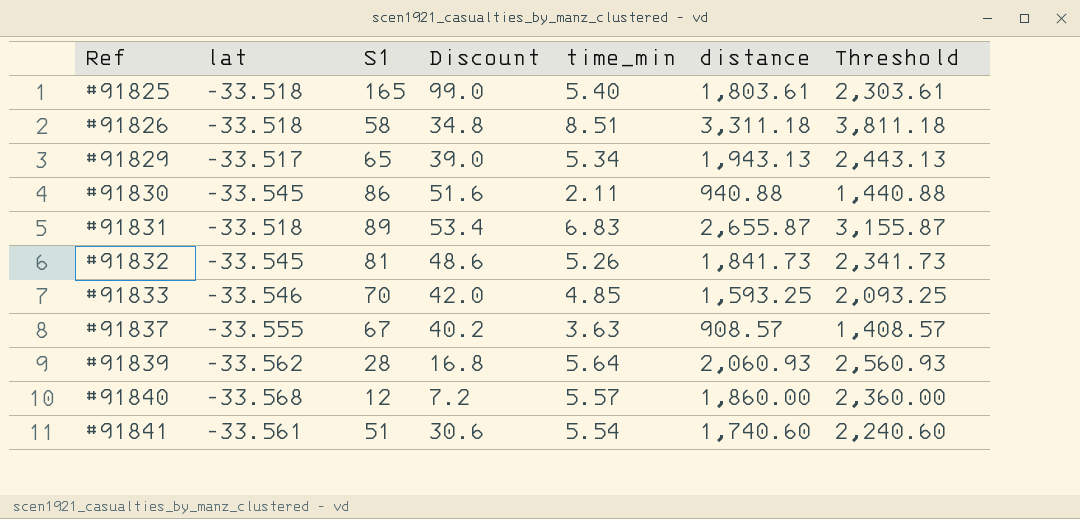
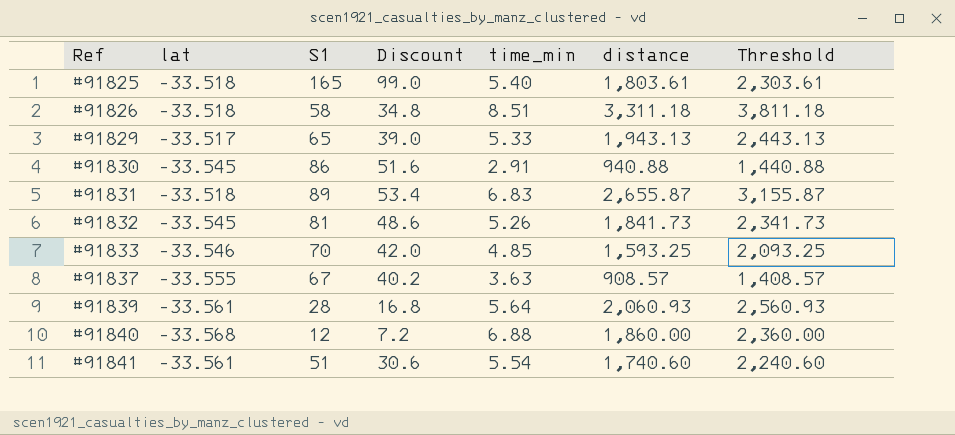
#91829 | time_min: 5.34 -> 5.33
#91830 | time_min: 2.11 -> 2.91
#91839 | lat: -33.562 -> -33.561
#91840 | time_min: 5.57 -> 6.88

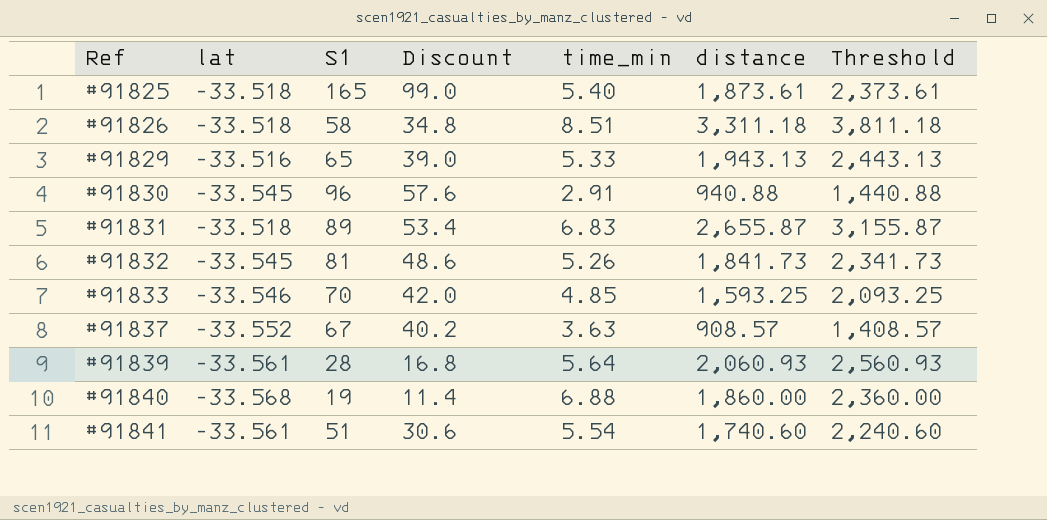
#91825 | distance: 1,803.61 -> 1,873.61
#91825 | Threshold: 2,303.61 -> 2,373.61
#91829 | lat: -33.517 -> -33.516
#91830 | S1: 86 -> 96
#91830 | Discount: 51.6 -> 57.6
#91837 | lat: -33.555 -> -33.552
#91840 | S1: 12 -> 19
#91840 | Discount: 7.2 -> 11.4

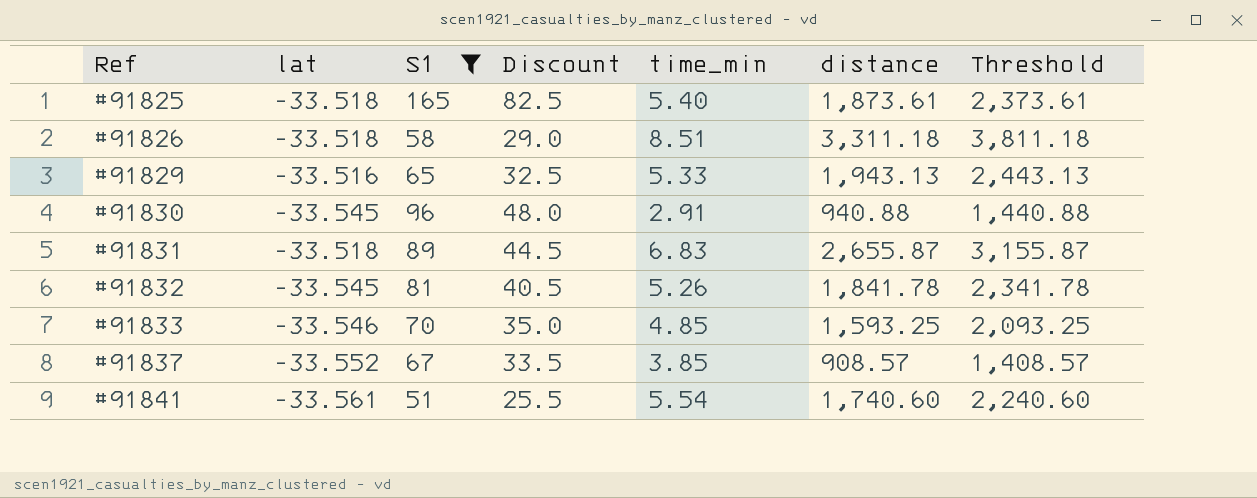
filter: none -> S1 >= 51
column Discount | formula: [S1] * 0.6 -> [S1] * 0.5
#91832 | distance: 1,841.73 -> 1,841.78
#91832 | Threshold: 2,341.73 -> 2,341.78
#91837 | time_min: 3.63 -> 3.85

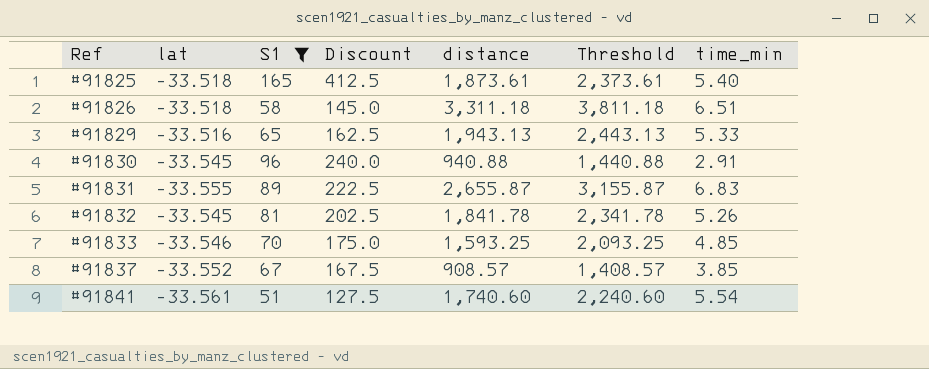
column Discount | formula: [S1] * 0.5 -> [S1] * 2.5
column time_min | position: 5 -> 7
#91826 | time_min: 8.51 -> 6.51
#91831 | lat: -33.518 -> -33.555

